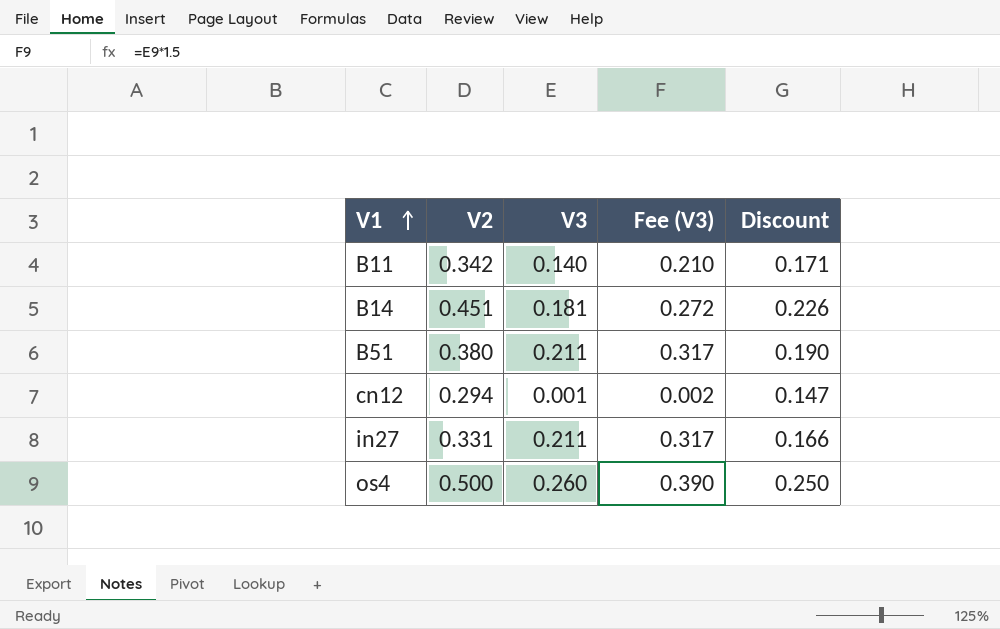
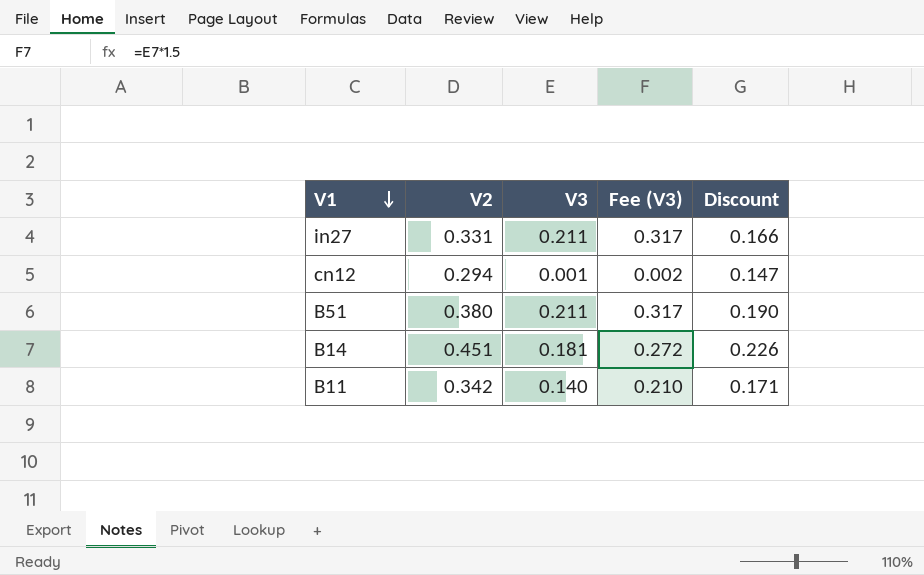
row order: V1 ascending -> V1 descending
row os4: 0.500 | 0.260 | 0.390 | 0.250 -> none

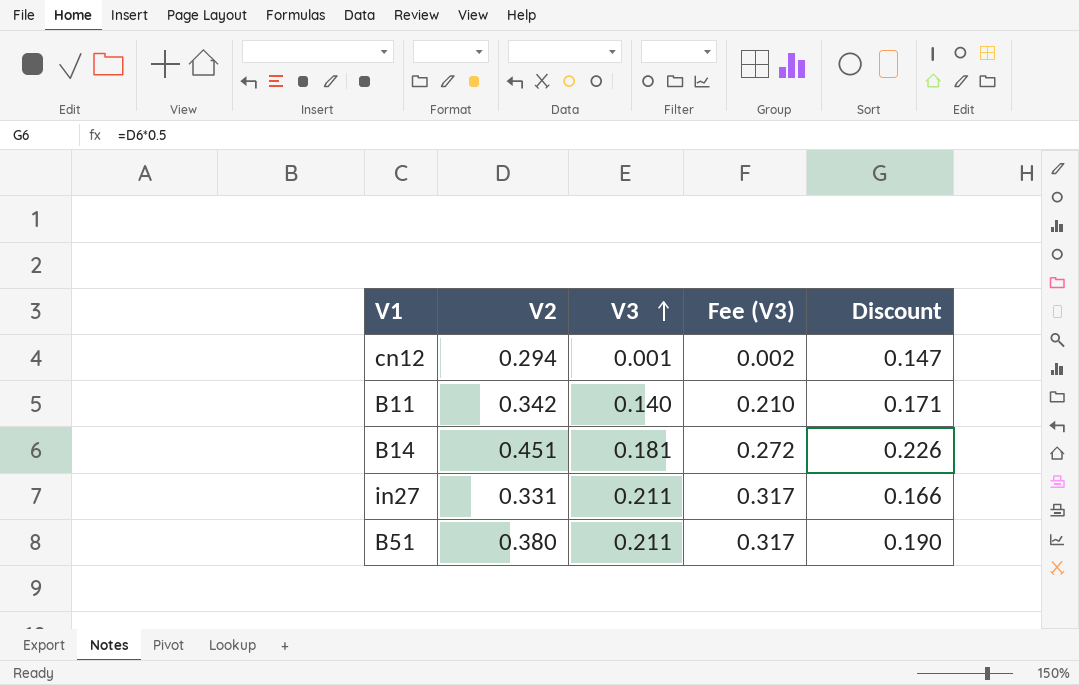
row order: V1 descending -> V3 ascending

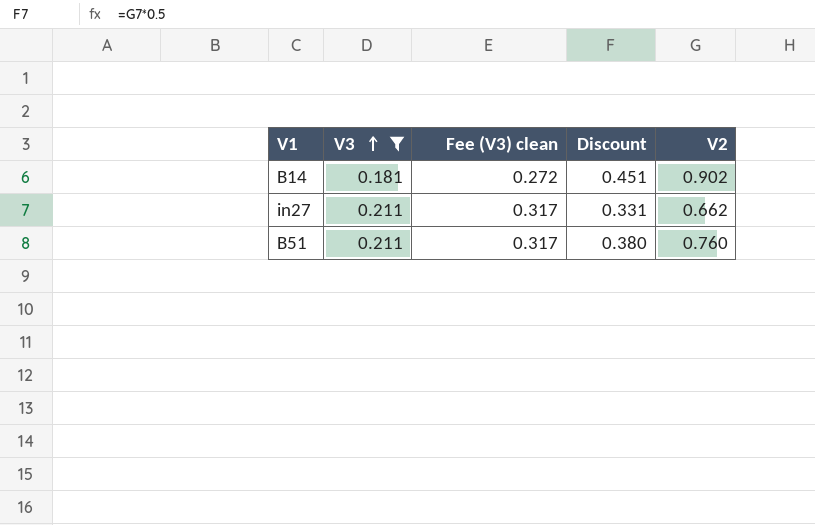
filter: none -> V3 >= 0.181
column name: Fee (V3) -> Fee (V3) clean
column V2 | position: 2 -> 5
B14 | Discount: 0.226 -> 0.451
B14 | V2: 0.451 -> 0.902
in27 | Discount: 0.166 -> 0.331
in27 | V2: 0.331 -> 0.662
B51 | Discount: 0.190 -> 0.380
B51 | V2: 0.380 -> 0.760

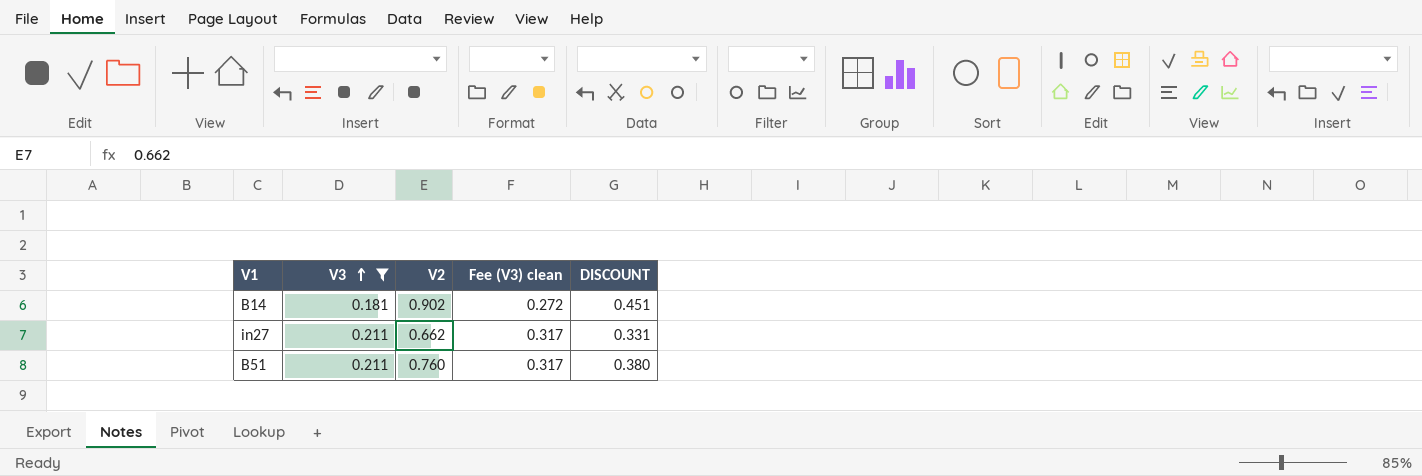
column V2 | position: 5 -> 3
column name: Discount -> DISCOUNT

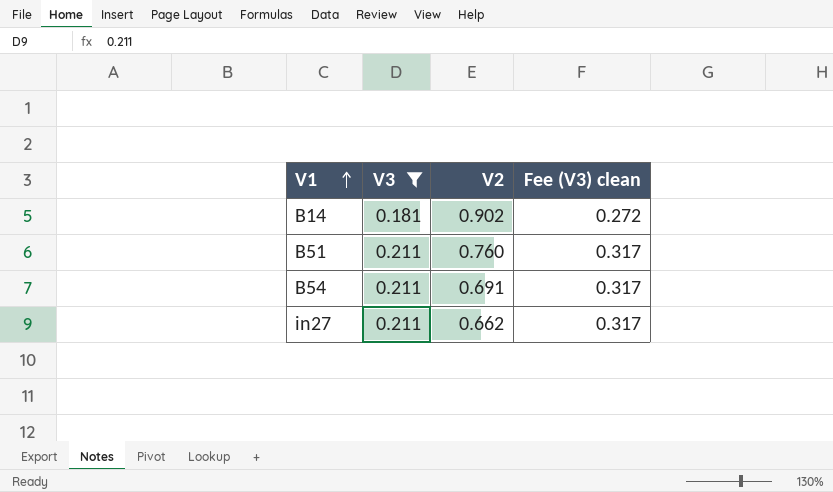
row order: V3 ascending -> V1 ascending
column DISCOUNT | formula: [V2] * 0.5 -> none
row B54: none -> 0.211 | 0.691 | 0.317

